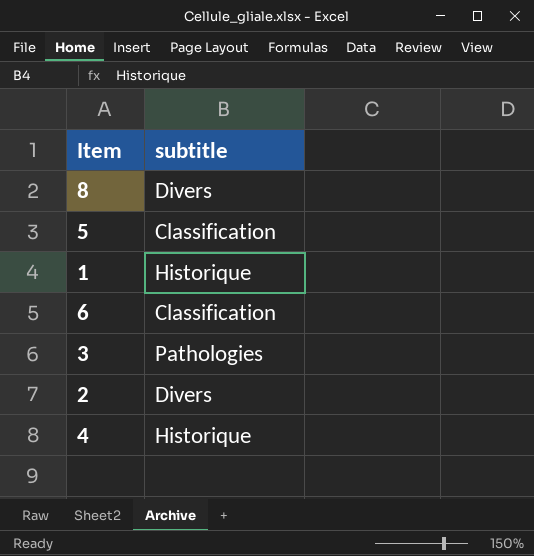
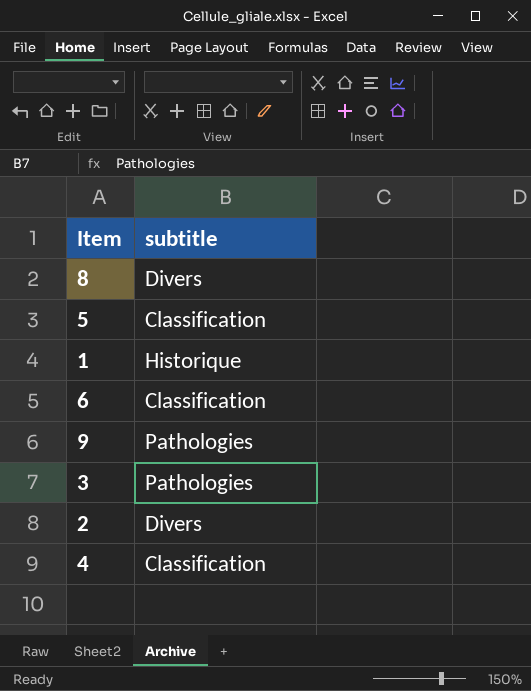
row 9: none -> Pathologies
4 | subtitle: Historique -> Classification

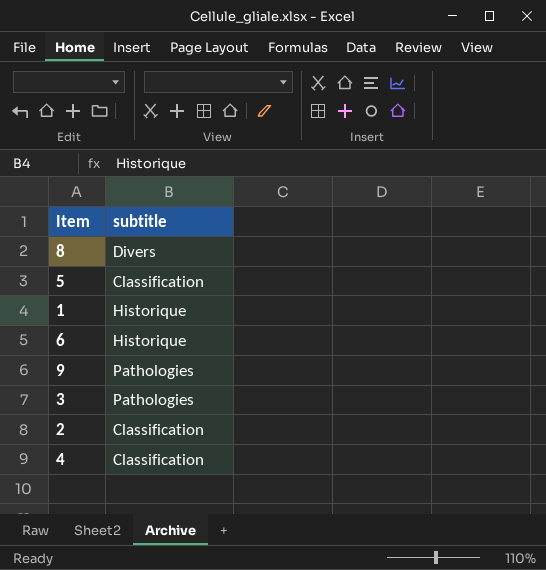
6 | subtitle: Classification -> Historique
2 | subtitle: Divers -> Classification

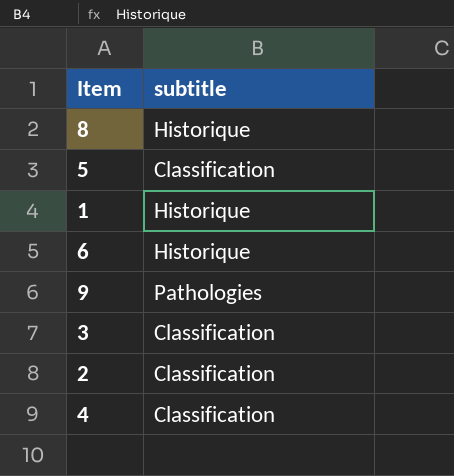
8 | subtitle: Divers -> Historique
3 | subtitle: Pathologies -> Classification

